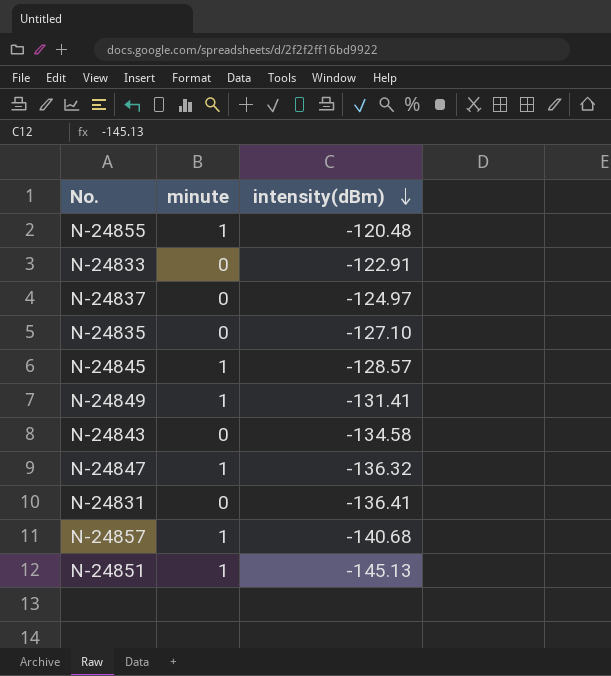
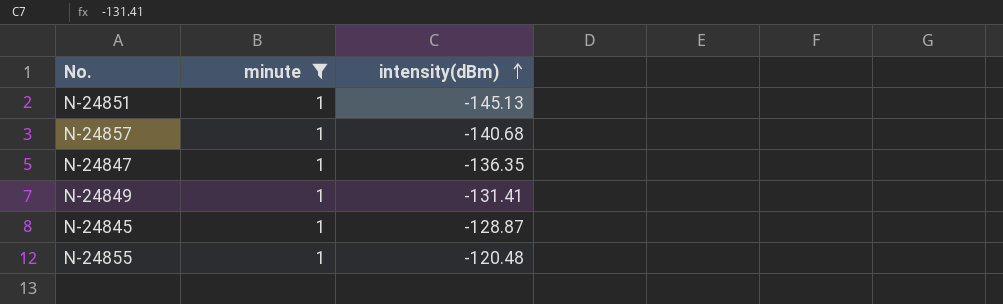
filter: none -> minute = 1
row order: intensity(dBm) descending -> intensity(dBm) ascending
N-24847 | intensity(dBm): -136.32 -> -136.35
N-24845 | intensity(dBm): -128.57 -> -128.87

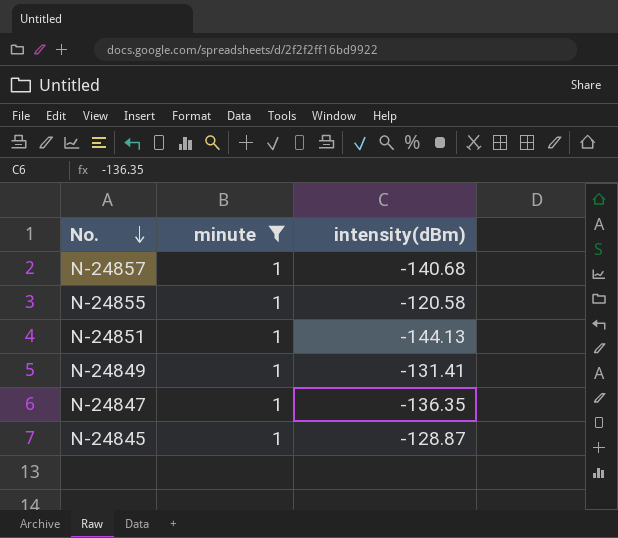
row order: intensity(dBm) ascending -> No. descending
N-24855 | intensity(dBm): -120.48 -> -120.58
N-24851 | intensity(dBm): -145.13 -> -144.13

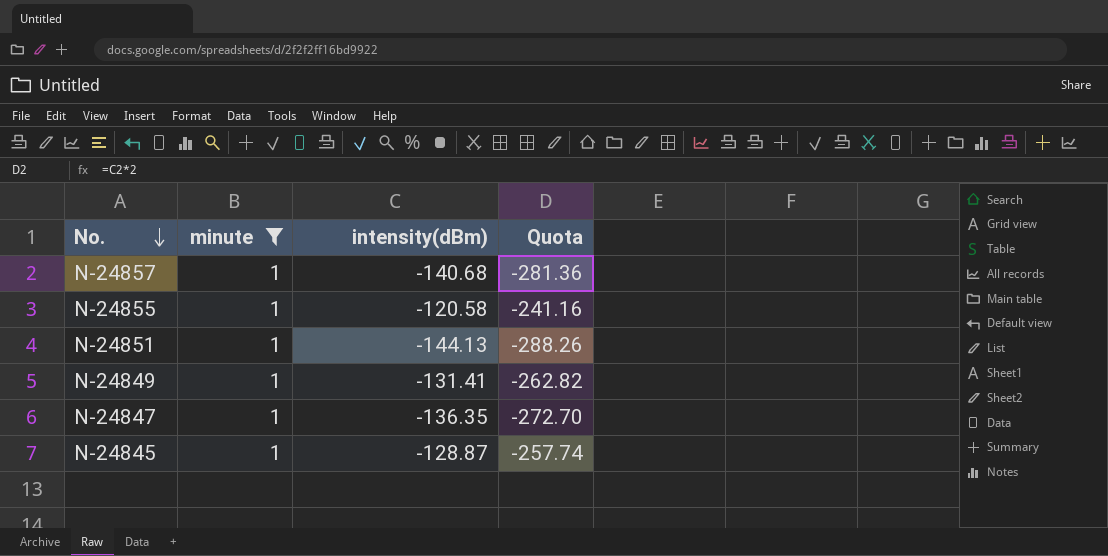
column Quota | formula: none -> [intensity(dBm)] * 2

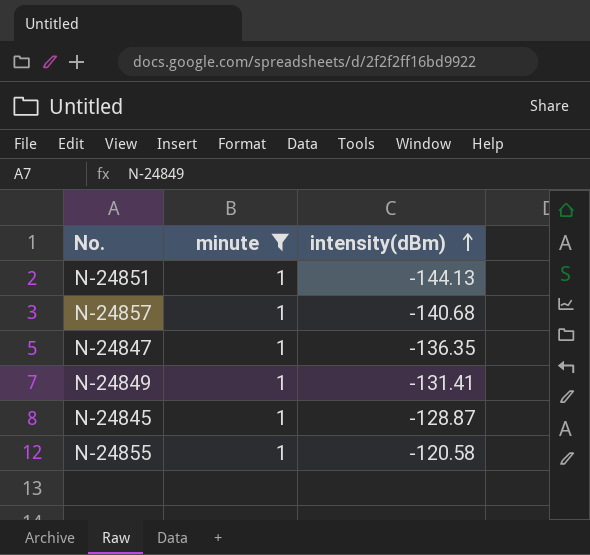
row order: No. descending -> intensity(dBm) ascending
column Quota | formula: [intensity(dBm)] * 2 -> none

